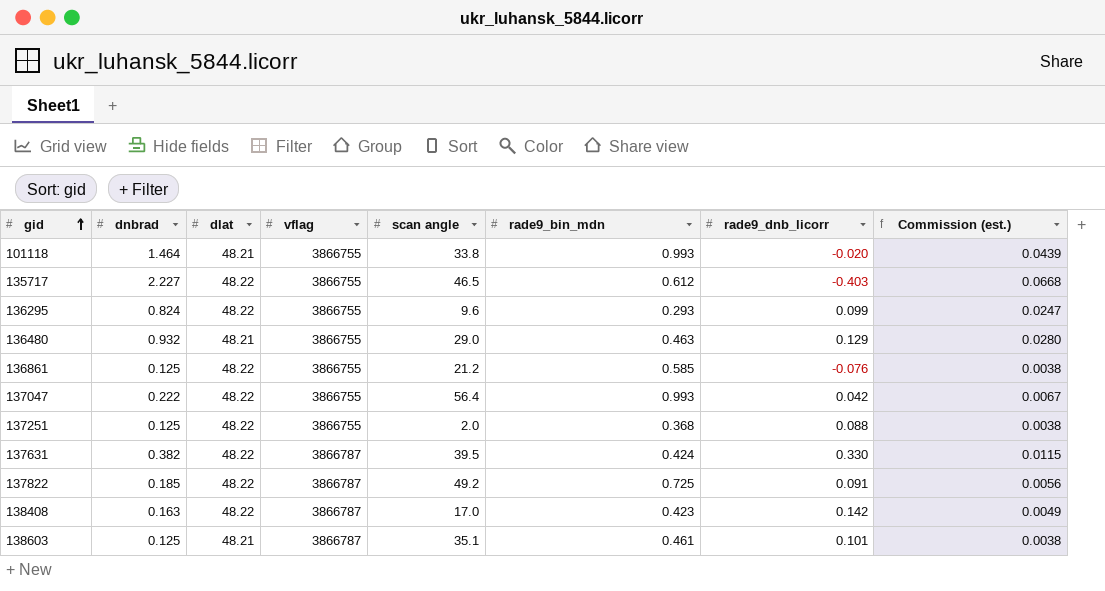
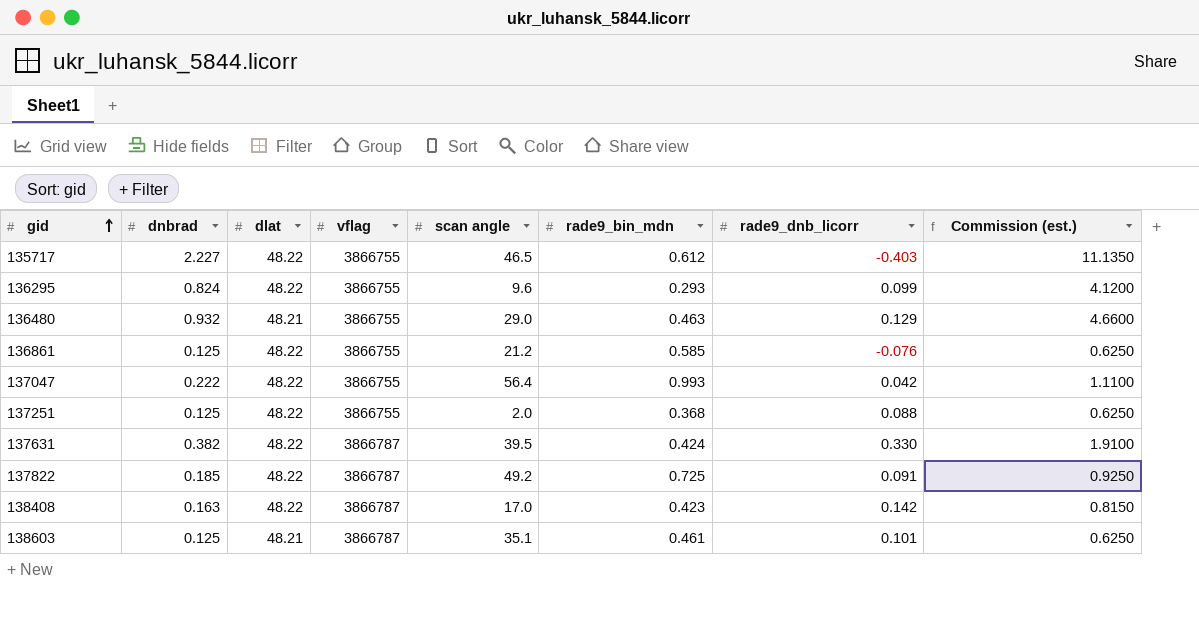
column Commission (est.) | formula: [dnbrad] * 0.03 -> [dnbrad] * 5
row 101118: 1.464 | 48.21 | 3866755 | 33.8 | 0.993 | -0.020 | 0.0439 -> none

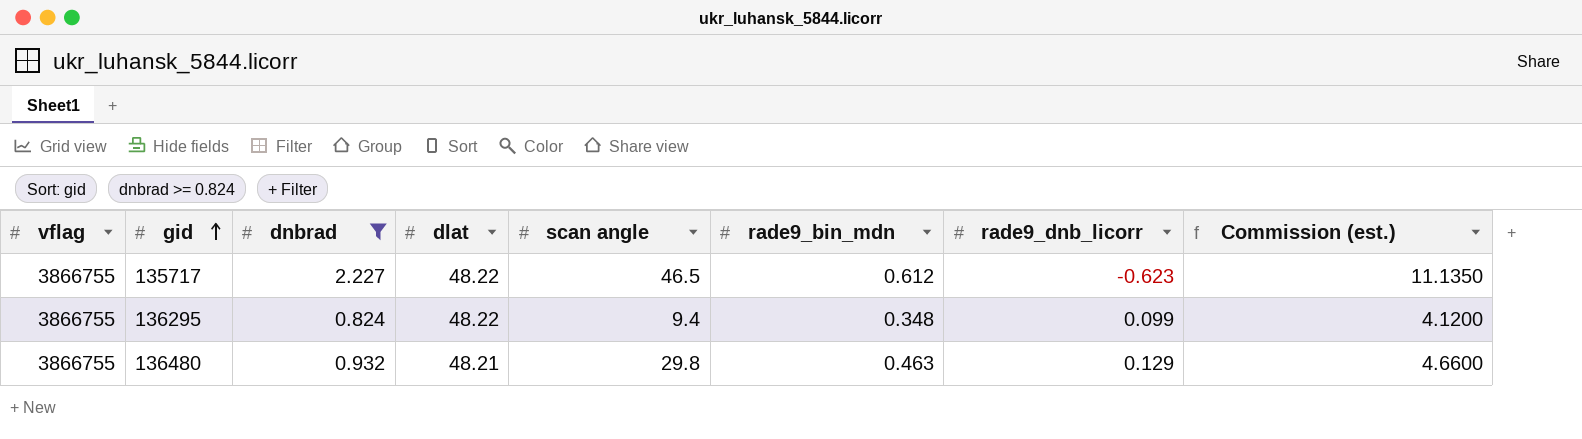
filter: none -> dnbrad >= 0.824
column vflag | position: 4 -> 1
135717 | rade9_dnb_licorr: -0.403 -> -0.623
136295 | scan angle: 9.6 -> 9.4
136295 | rade9_bin_mdn: 0.293 -> 0.348
136480 | scan angle: 29.0 -> 29.8

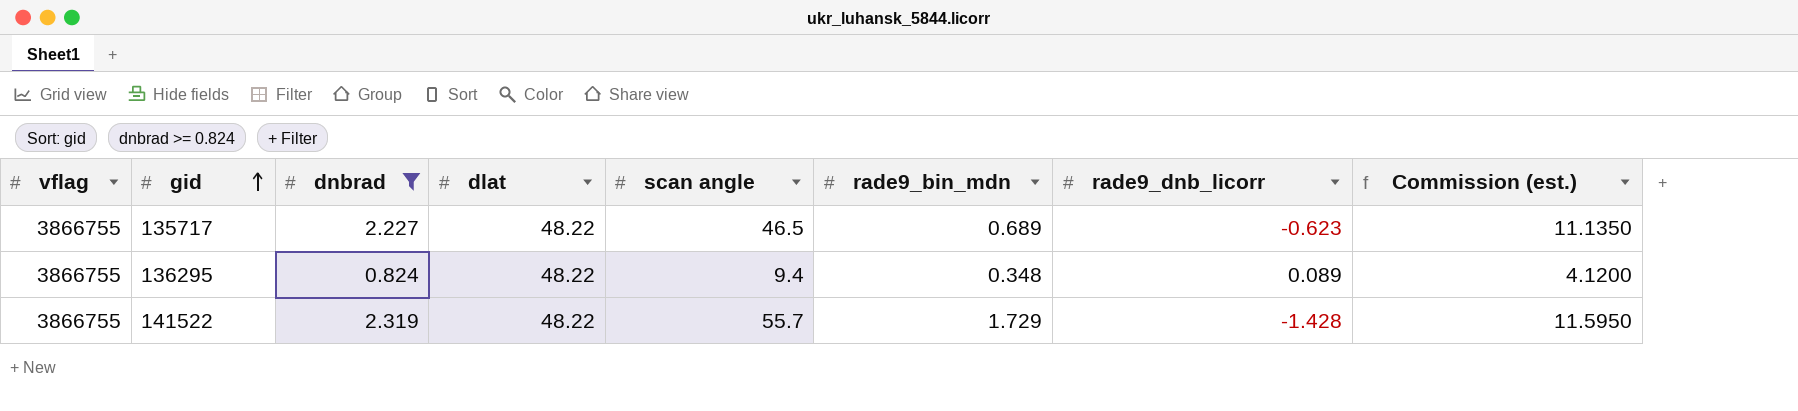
row 136480: 3866755 | 0.932 | 48.21 | 29.8 | 0.463 | 0.129 | 4.6600 -> none
135717 | rade9_bin_mdn: 0.612 -> 0.689
136295 | rade9_dnb_licorr: 0.099 -> 0.089
row 141522: none -> 3866755 | 2.319 | 48.22 | 55.7 | 1.729 | -1.428 | 11.5950

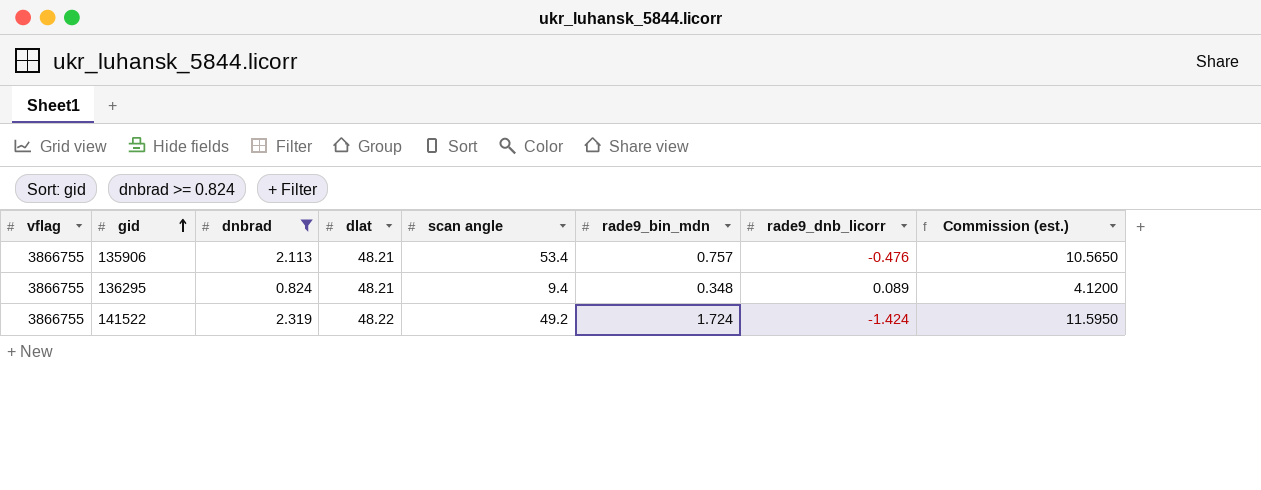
row 135717: 3866755 | 2.227 | 48.22 | 46.5 | 0.689 | -0.623 | 11.1350 -> none
row 135906: none -> 3866755 | 2.113 | 48.21 | 53.4 | 0.757 | -0.476 | 10.5650
136295 | dlat: 48.22 -> 48.21
141522 | scan angle: 55.7 -> 49.2
141522 | rade9_bin_mdn: 1.729 -> 1.724
141522 | rade9_dnb_licorr: -1.428 -> -1.424

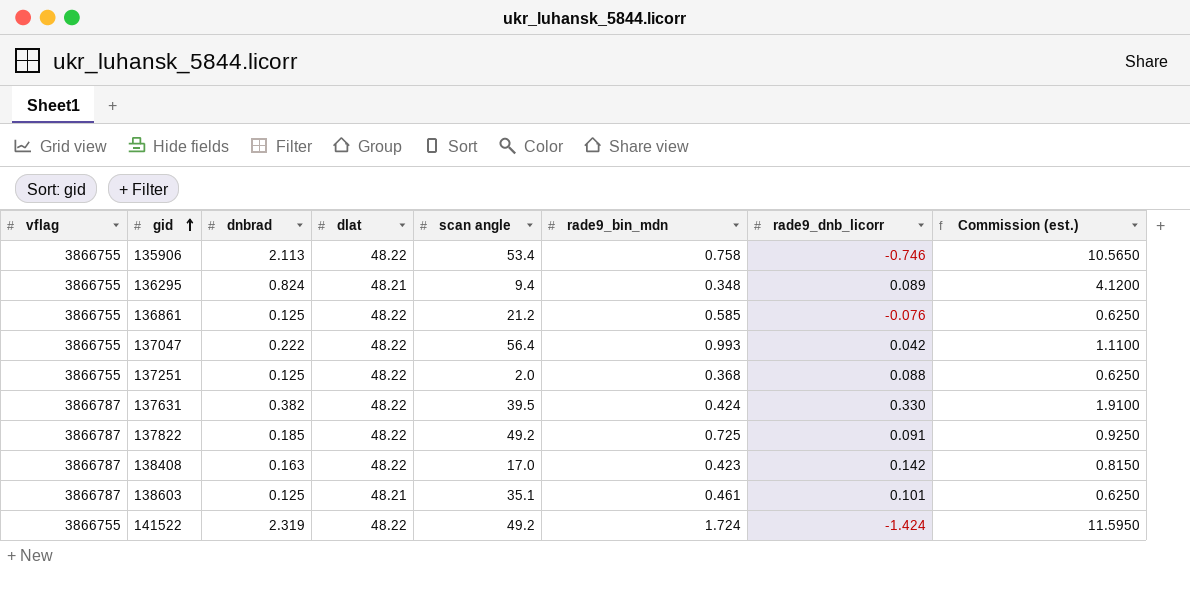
filter: dnbrad >= 0.824 -> none
135906 | dlat: 48.21 -> 48.22
135906 | rade9_bin_mdn: 0.757 -> 0.758
135906 | rade9_dnb_licorr: -0.476 -> -0.746

